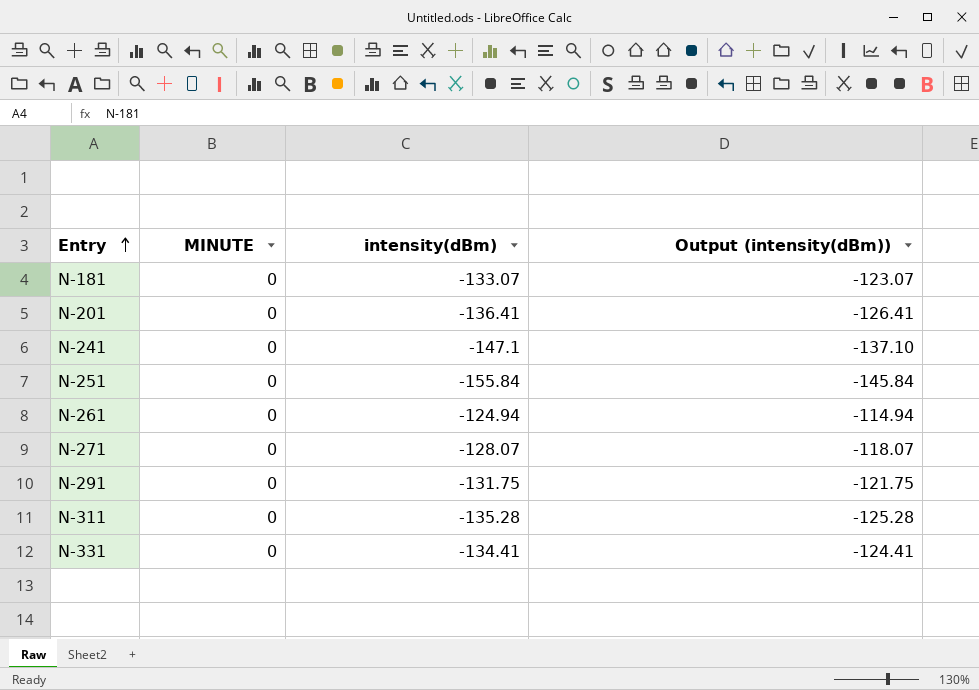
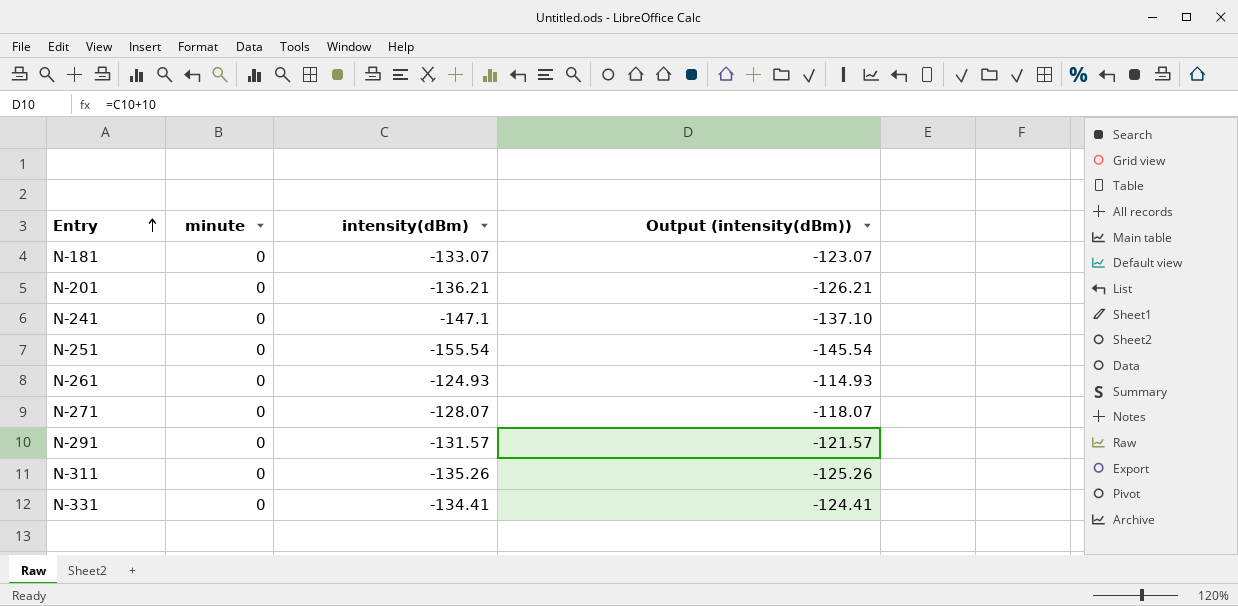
column name: MINUTE -> minute
N-201 | intensity(dBm): -136.41 -> -136.21
N-201 | Output (intensity(dBm)): -126.41 -> -126.21
N-251 | intensity(dBm): -155.84 -> -155.54
N-251 | Output (intensity(dBm)): -145.84 -> -145.54
N-261 | intensity(dBm): -124.94 -> -124.93
N-261 | Output (intensity(dBm)): -114.94 -> -114.93
N-291 | intensity(dBm): -131.75 -> -131.57
N-291 | Output (intensity(dBm)): -121.75 -> -121.57
N-311 | intensity(dBm): -135.28 -> -135.26
N-311 | Output (intensity(dBm)): -125.28 -> -125.26

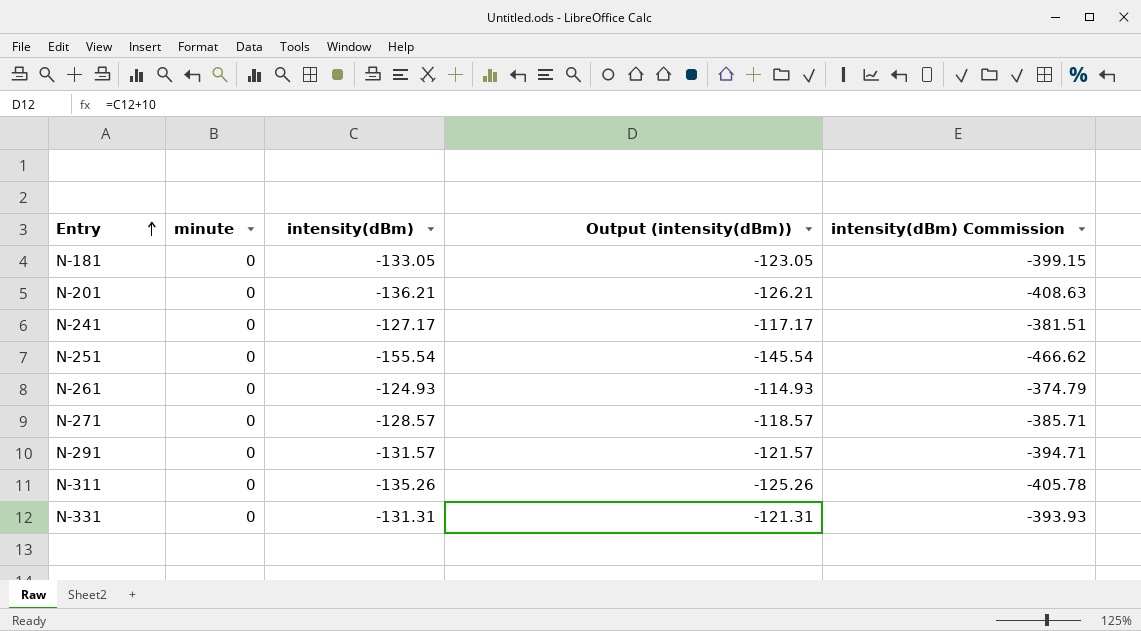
column intensity(dBm) Commission | formula: none -> [intensity(dBm)] * 3
N-181 | intensity(dBm): -133.07 -> -133.05
N-181 | Output (intensity(dBm)): -123.07 -> -123.05
N-241 | intensity(dBm): -147.1 -> -127.17
N-241 | Output (intensity(dBm)): -137.10 -> -117.17
N-271 | intensity(dBm): -128.07 -> -128.57
N-271 | Output (intensity(dBm)): -118.07 -> -118.57
N-331 | intensity(dBm): -134.41 -> -131.31
N-331 | Output (intensity(dBm)): -124.41 -> -121.31

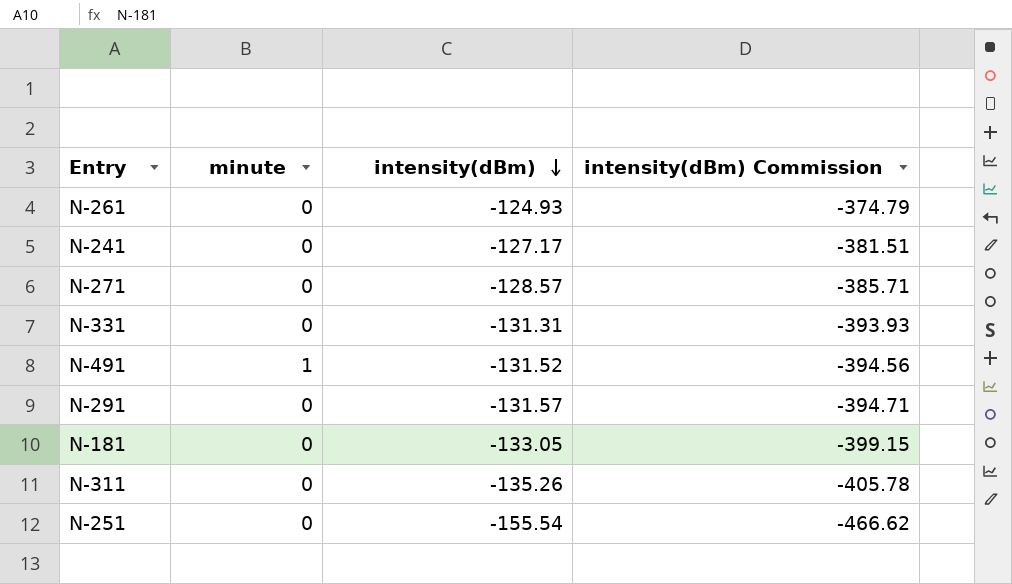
row order: Entry ascending -> intensity(dBm) descending
column Output (intensity(dBm)) | formula: [intensity(dBm)] + 10 -> none
row N-201: 0 | -136.21 | -126.21 | -408.63 -> none
row N-491: none -> 1 | -131.52 | -394.56

